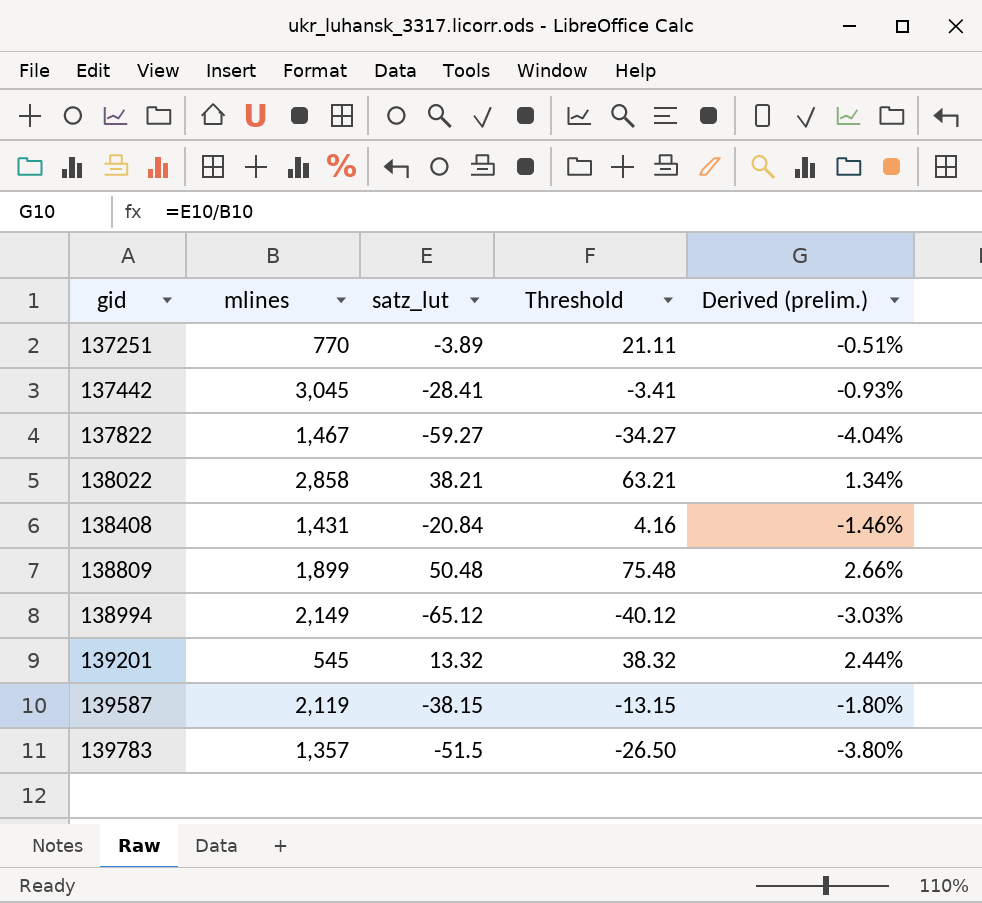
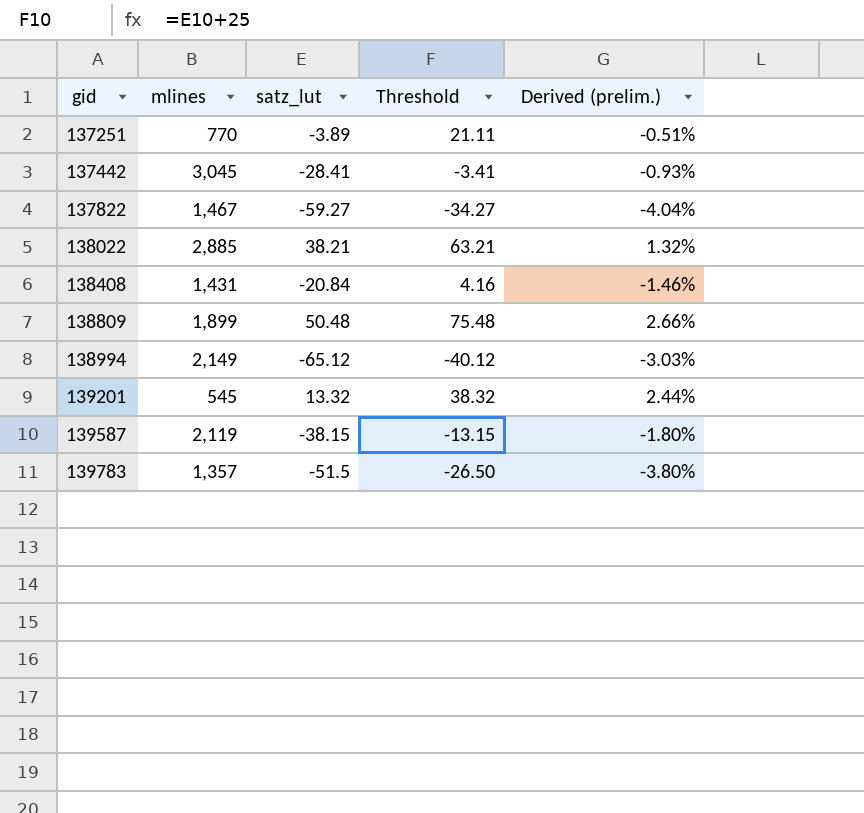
138022 | mlines: 2,858 -> 2,885
138022 | Derived (prelim.): 1.34% -> 1.32%

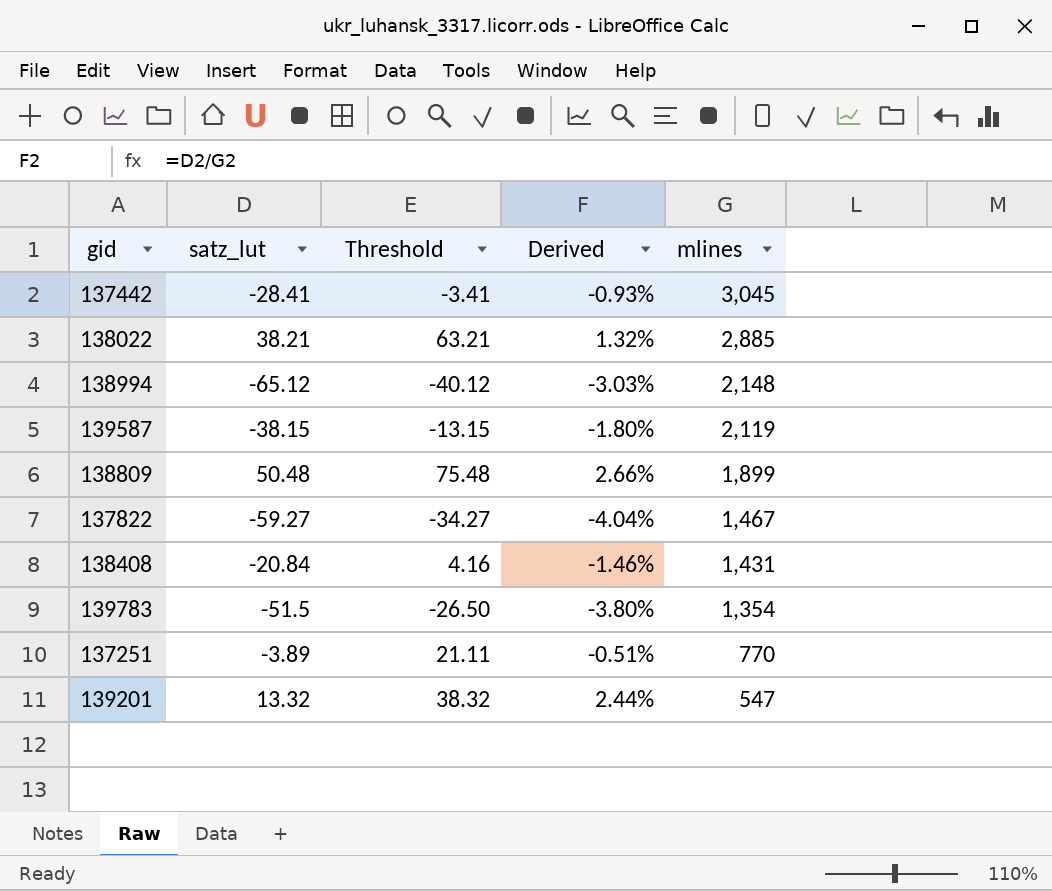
row order: gid ascending -> mlines descending
column name: Derived (prelim.) -> Derived
column mlines | position: 2 -> 5
138994 | mlines: 2,149 -> 2,148
139783 | mlines: 1,357 -> 1,354
139201 | mlines: 545 -> 547

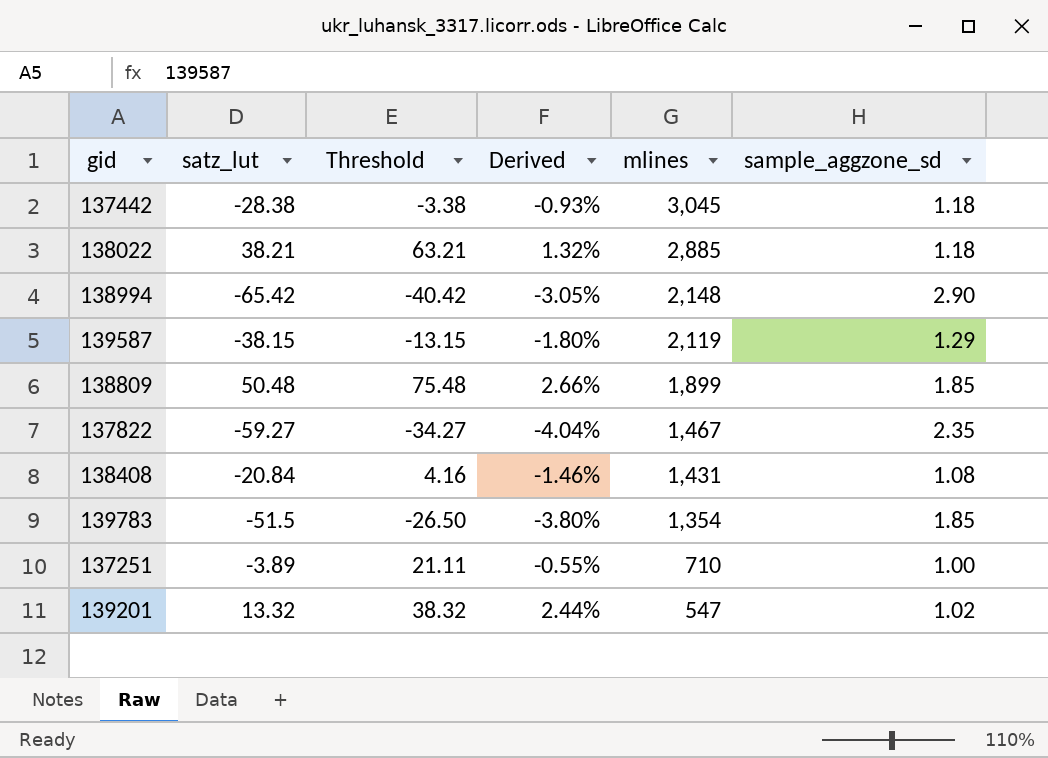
column sample_aggzone_sd | position: none -> 6
137442 | satz_lut: -28.41 -> -28.38
137442 | Threshold: -3.41 -> -3.38
138994 | satz_lut: -65.12 -> -65.42
138994 | Threshold: -40.12 -> -40.42
138994 | Derived: -3.03% -> -3.05%
137251 | Derived: -0.51% -> -0.55%
137251 | mlines: 770 -> 710

